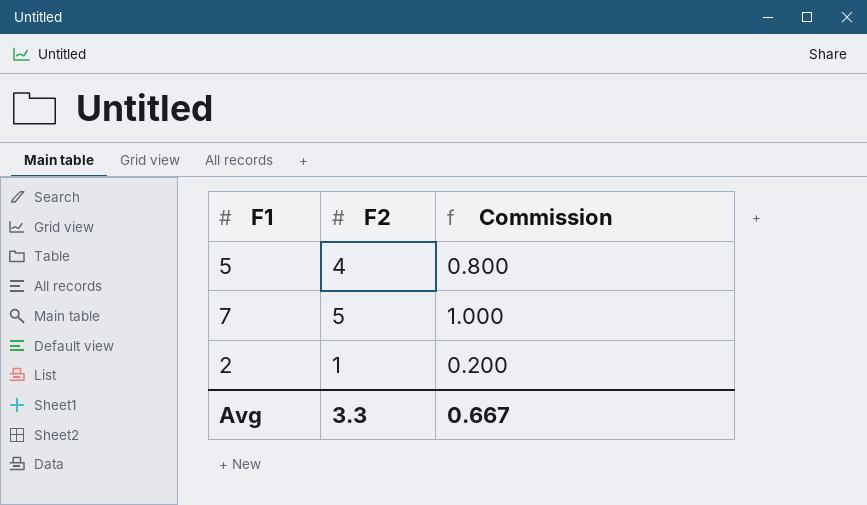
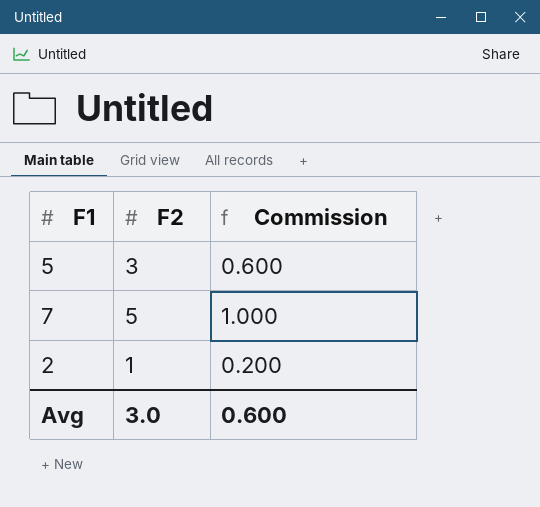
5 | F2: 4 -> 3
5 | Commission: 0.800 -> 0.600
Avg | F2: 3.3 -> 3.0
Avg | Commission: 0.667 -> 0.600

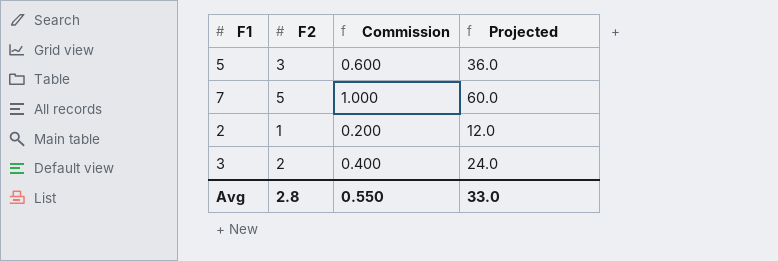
column Projected | formula: none -> [F2] * 12
row 3: none -> 2 | 0.400 | 24.0
Avg | F2: 3.0 -> 2.8
Avg | Commission: 0.600 -> 0.550

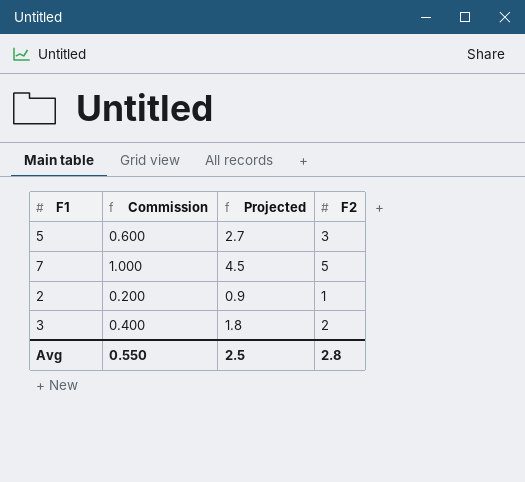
column Projected | formula: [F2] * 12 -> [F2] * 0.9
column F2 | position: 2 -> 4
Avg | Projected: 33.0 -> 2.5

